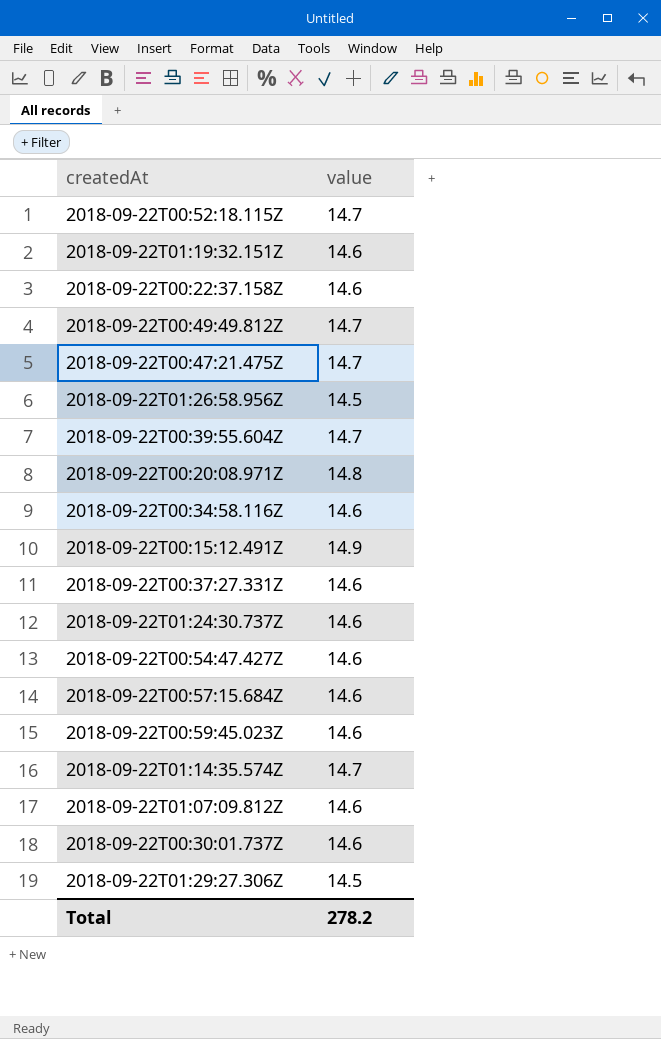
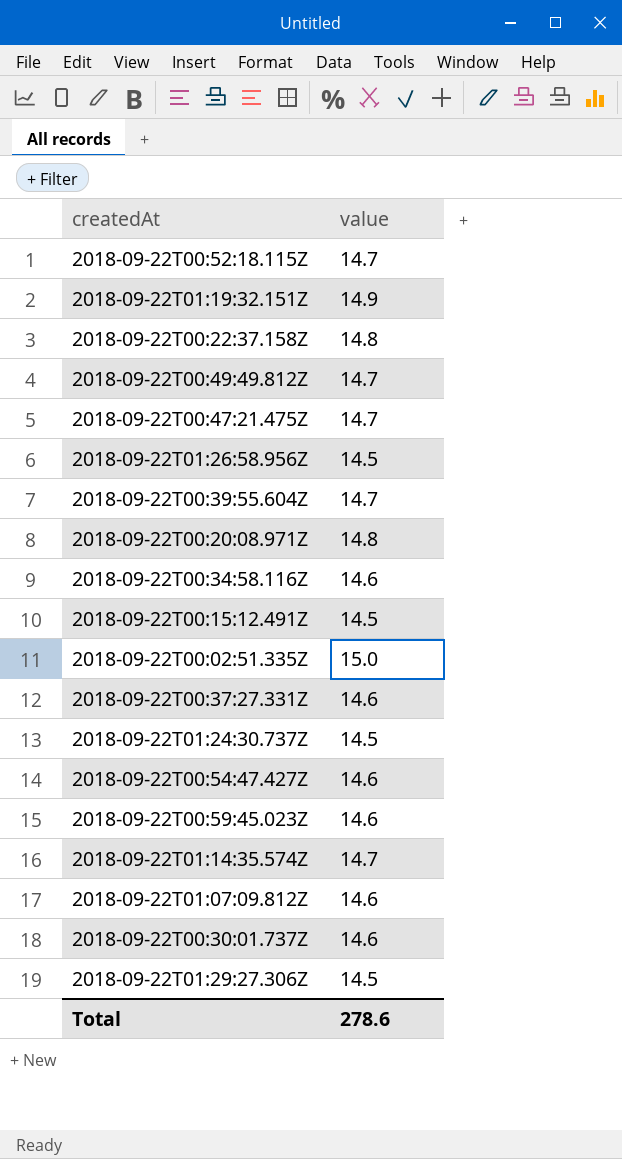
row 2018-09-22T00:57:15.684Z: 14.6 -> none
2018-09-22T01:19:32.151Z | value: 14.6 -> 14.9
2018-09-22T00:22:37.158Z | value: 14.6 -> 14.8
2018-09-22T00:15:12.491Z | value: 14.9 -> 14.5
row 2018-09-22T00:02:51.335Z: none -> 15.0
2018-09-22T01:24:30.737Z | value: 14.6 -> 14.5
Total | value: 278.2 -> 278.6

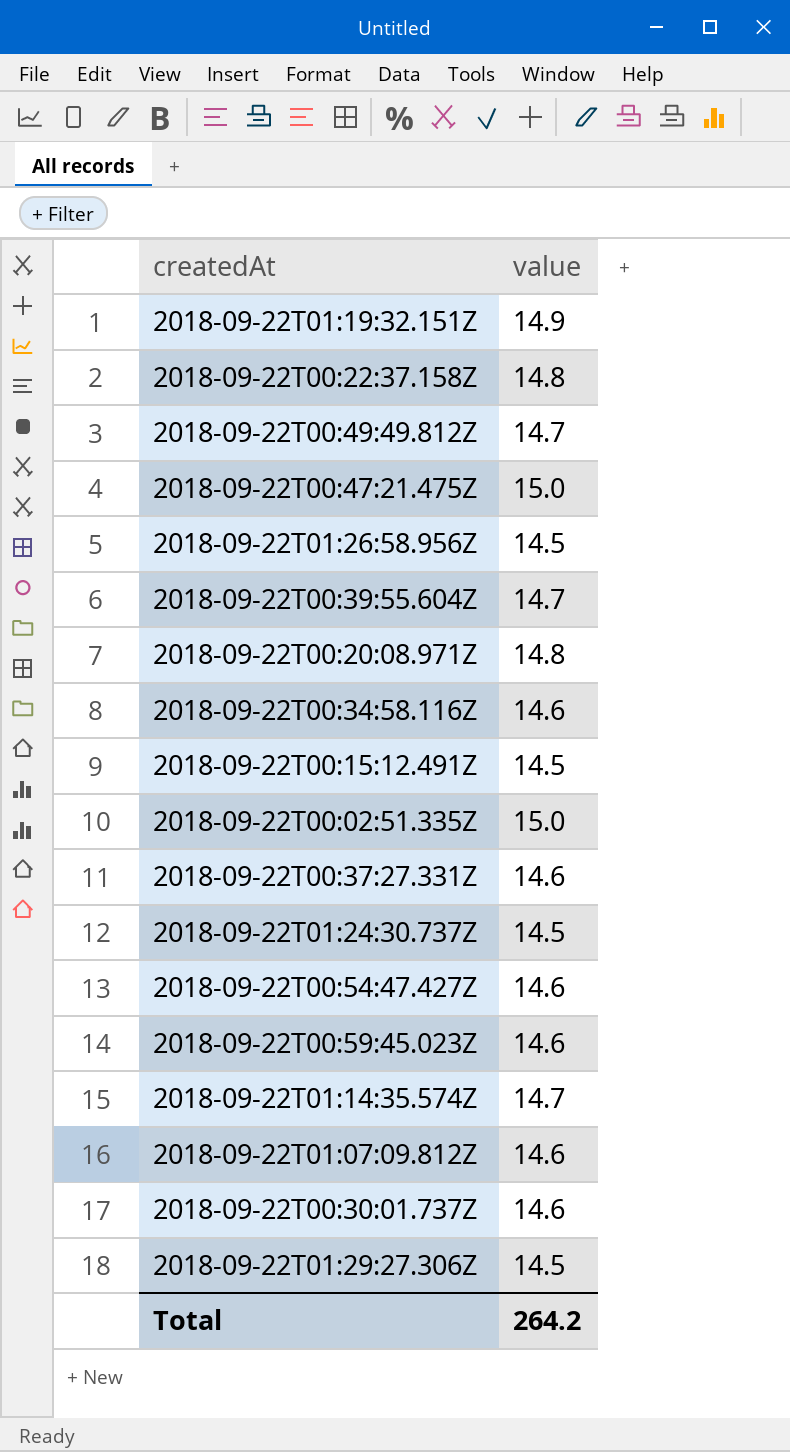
row 2018-09-22T00:52:18.115Z: 14.7 -> none
2018-09-22T00:47:21.475Z | value: 14.7 -> 15.0
Total | value: 278.6 -> 264.2

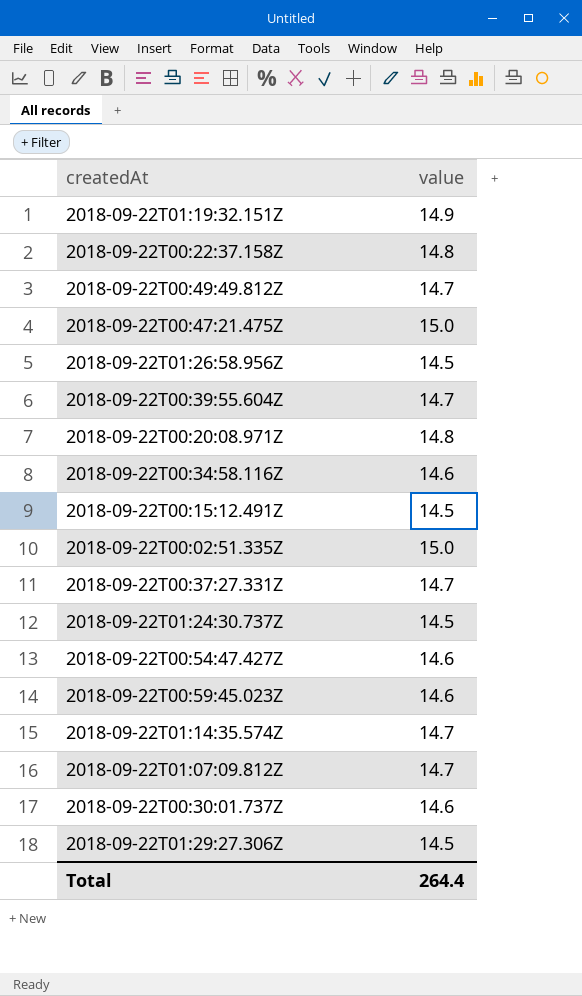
2018-09-22T00:37:27.331Z | value: 14.6 -> 14.7
2018-09-22T01:07:09.812Z | value: 14.6 -> 14.7
Total | value: 264.2 -> 264.4

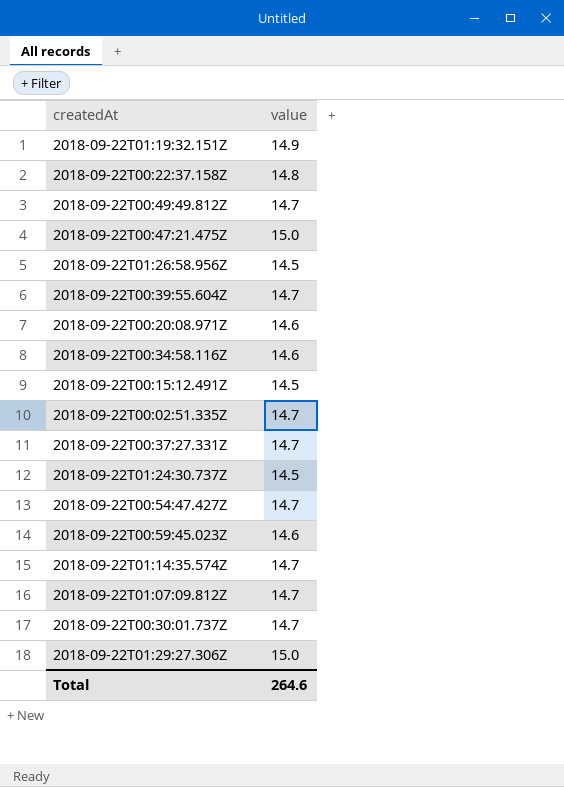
2018-09-22T00:20:08.971Z | value: 14.8 -> 14.6
2018-09-22T00:02:51.335Z | value: 15.0 -> 14.7
2018-09-22T00:54:47.427Z | value: 14.6 -> 14.7
2018-09-22T00:30:01.737Z | value: 14.6 -> 14.7
2018-09-22T01:29:27.306Z | value: 14.5 -> 15.0
Total | value: 264.4 -> 264.6

